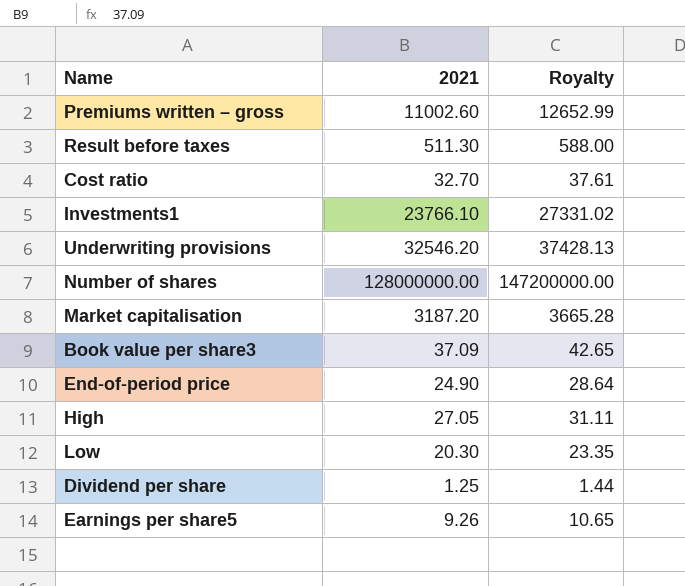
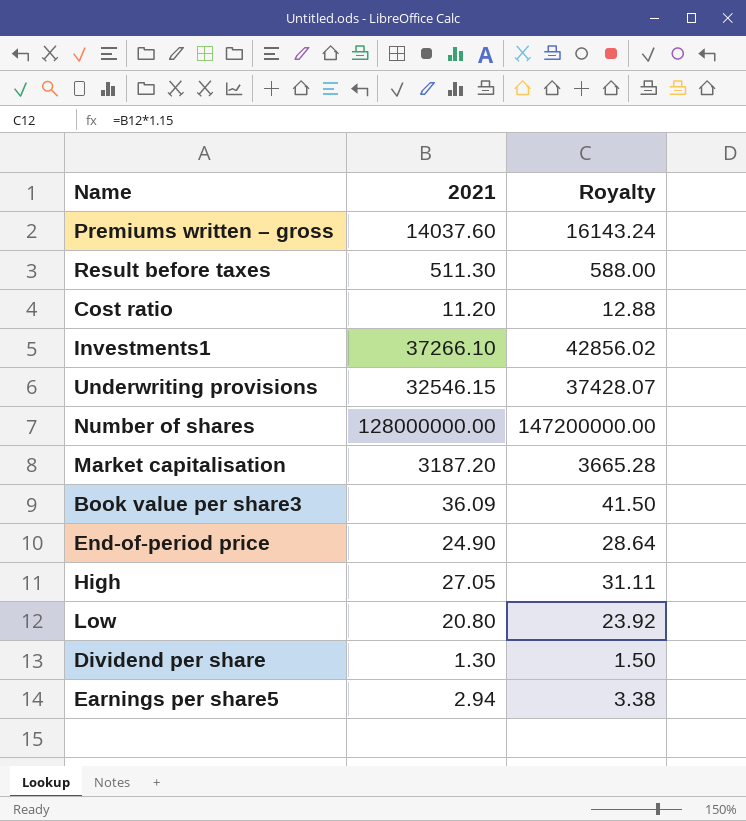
Premiums written – gross | 2021: 11002.60 -> 14037.60
Premiums written – gross | Royalty: 12652.99 -> 16143.24
Cost ratio | 2021: 32.70 -> 11.20
Cost ratio | Royalty: 37.61 -> 12.88
Investments1 | 2021: 23766.10 -> 37266.10
Investments1 | Royalty: 27331.02 -> 42856.02
Underwriting provisions | 2021: 32546.20 -> 32546.15
Underwriting provisions | Royalty: 37428.13 -> 37428.07
Book value per share3 | 2021: 37.09 -> 36.09
Book value per share3 | Royalty: 42.65 -> 41.50
Low | 2021: 20.30 -> 20.80
Low | Royalty: 23.35 -> 23.92
Dividend per share | 2021: 1.25 -> 1.30
Dividend per share | Royalty: 1.44 -> 1.50
Earnings per share5 | 2021: 9.26 -> 2.94
Earnings per share5 | Royalty: 10.65 -> 3.38

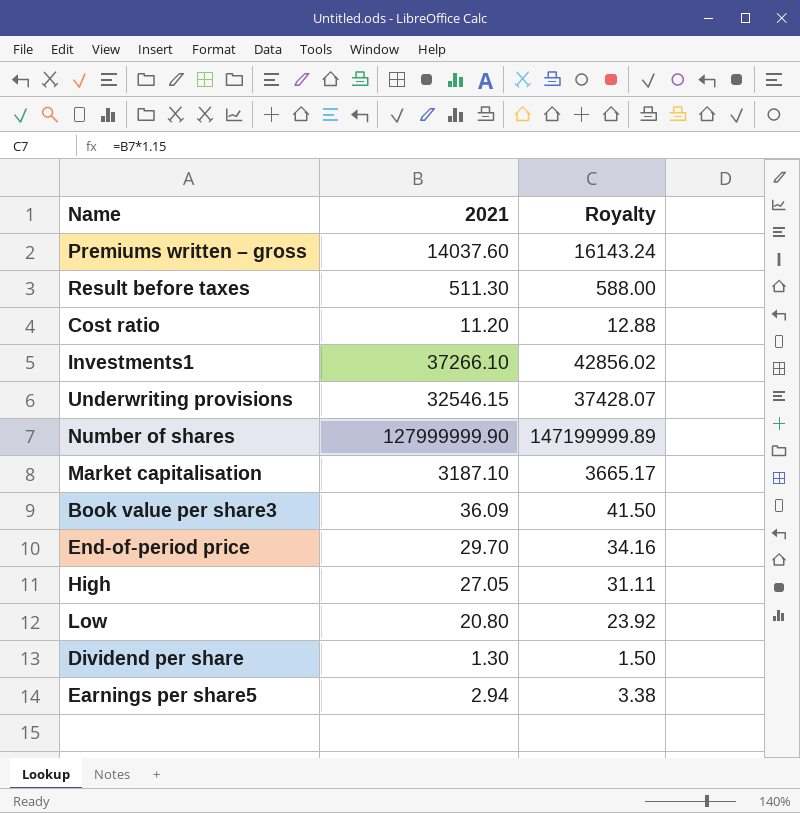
Number of shares | 2021: 128000000.00 -> 127999999.90
Number of shares | Royalty: 147200000.00 -> 147199999.89
Market capitalisation | 2021: 3187.20 -> 3187.10
Market capitalisation | Royalty: 3665.28 -> 3665.17
End-of-period price | 2021: 24.90 -> 29.70
End-of-period price | Royalty: 28.64 -> 34.16

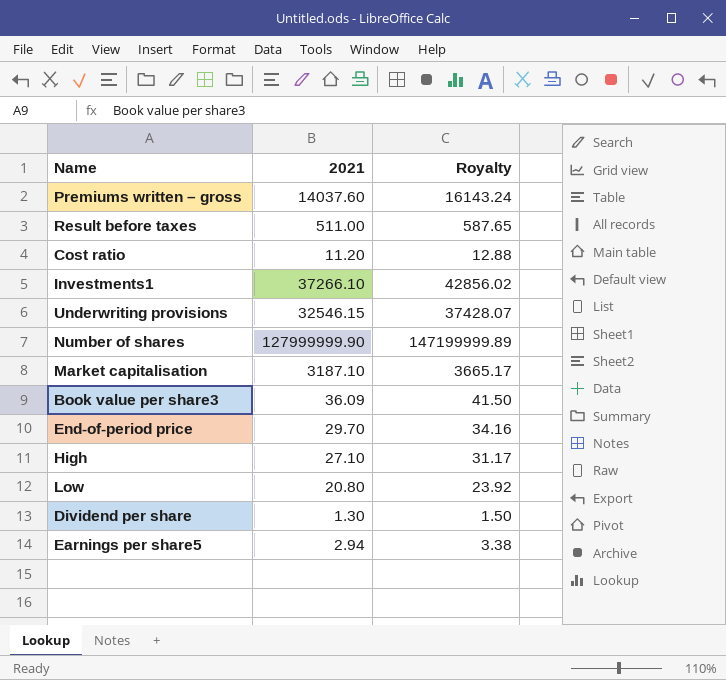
Result before taxes | 2021: 511.30 -> 511.00
Result before taxes | Royalty: 588.00 -> 587.65
High | 2021: 27.05 -> 27.10
High | Royalty: 31.11 -> 31.17

